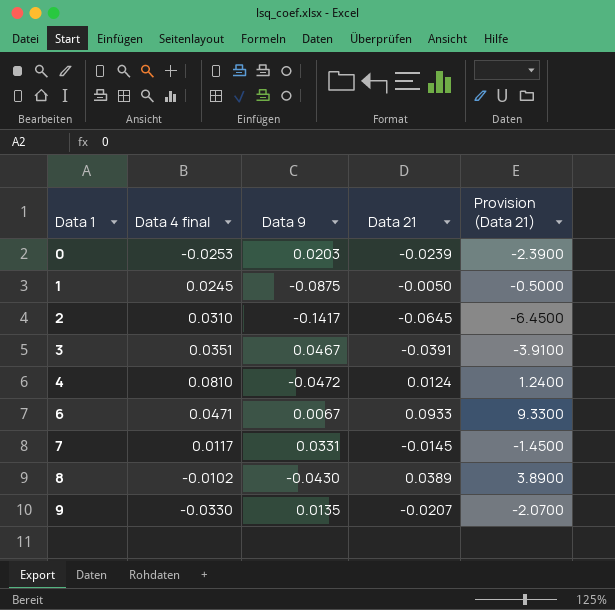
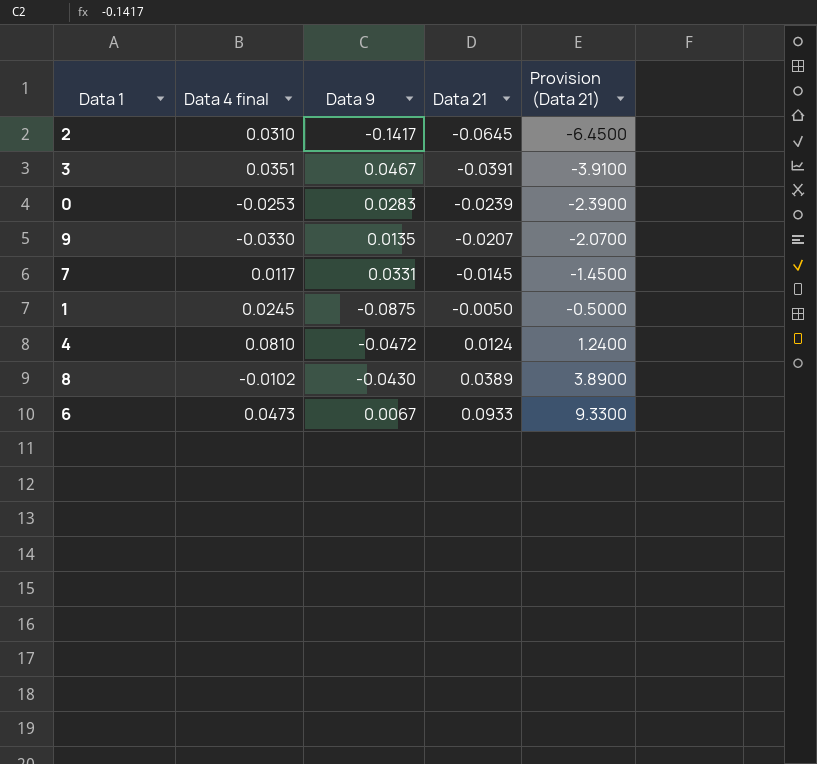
row order: Data 1 ascending -> Data 21 ascending
0 | Data 9: 0.0203 -> 0.0283
6 | Data 4 final: 0.0471 -> 0.0473

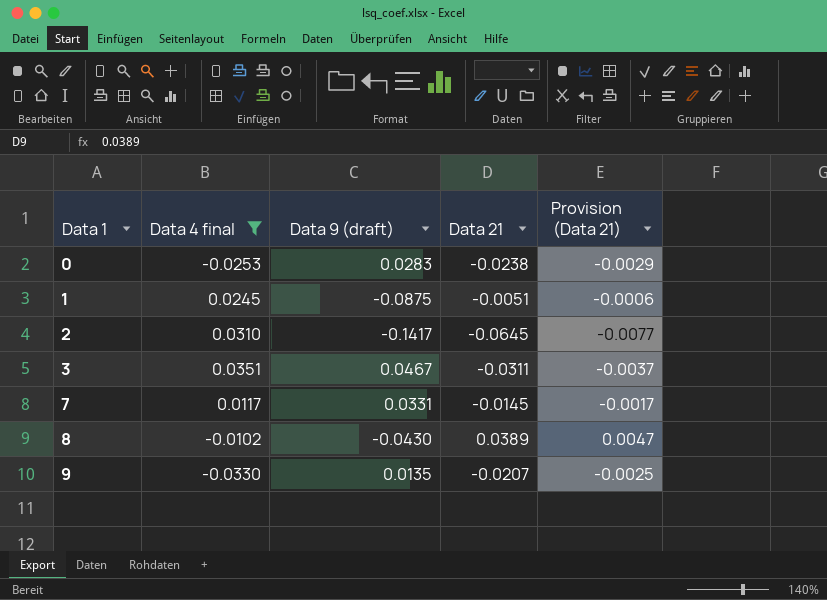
filter: none -> Data 4 final <= 0.0351
row order: Data 21 ascending -> Data 1 ascending
column name: Data 9 -> Data 9 (draft)
column Provision (Data 21) | formula: [Data 21] * 100 -> [Data 21] * 0.12
0 | Data 21: -0.0239 -> -0.0238
1 | Data 21: -0.0050 -> -0.0051
3 | Data 21: -0.0391 -> -0.0311

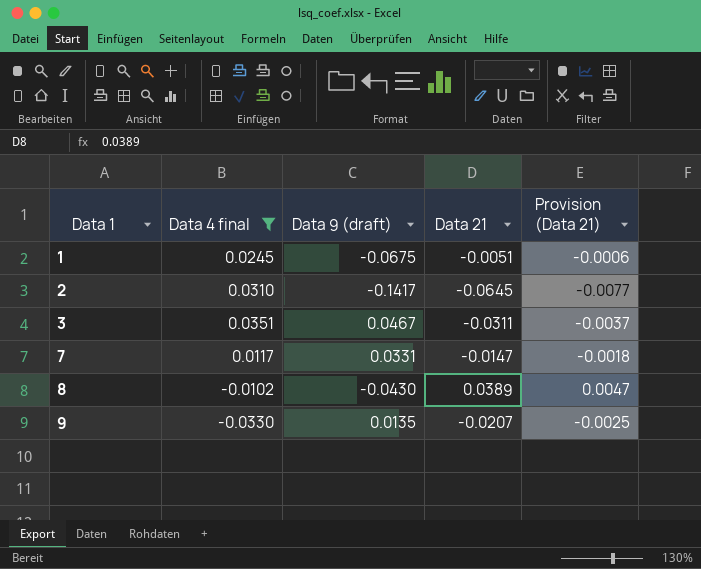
row 0: -0.0253 | 0.0283 | -0.0238 | -0.0029 -> none
1 | Data 9 (draft): -0.0875 -> -0.0675
7 | Data 21: -0.0145 -> -0.0147
7 | Provision (Data 21): -0.0017 -> -0.0018

